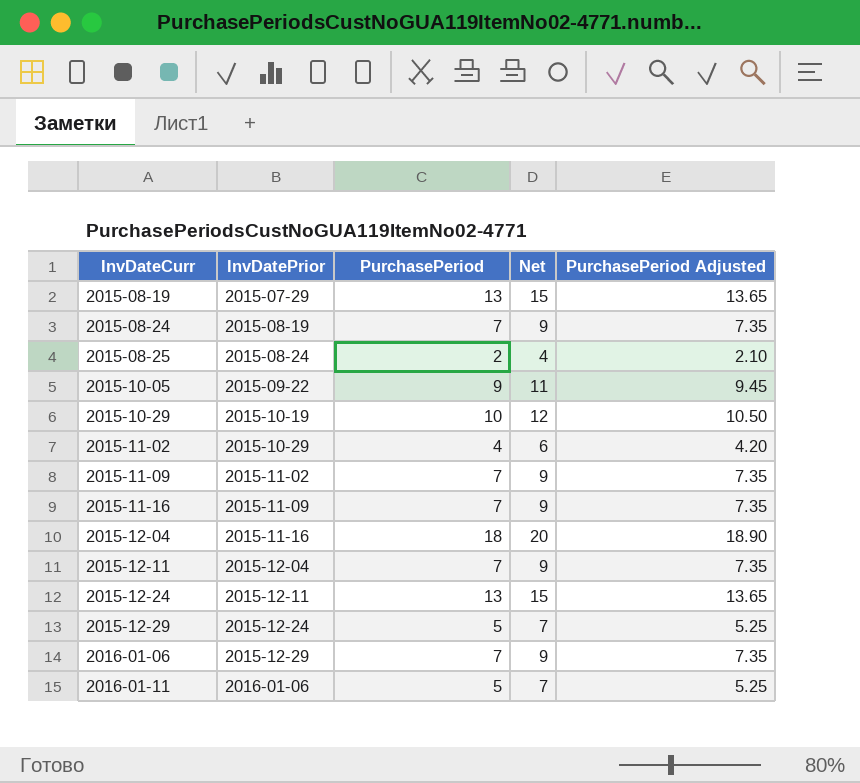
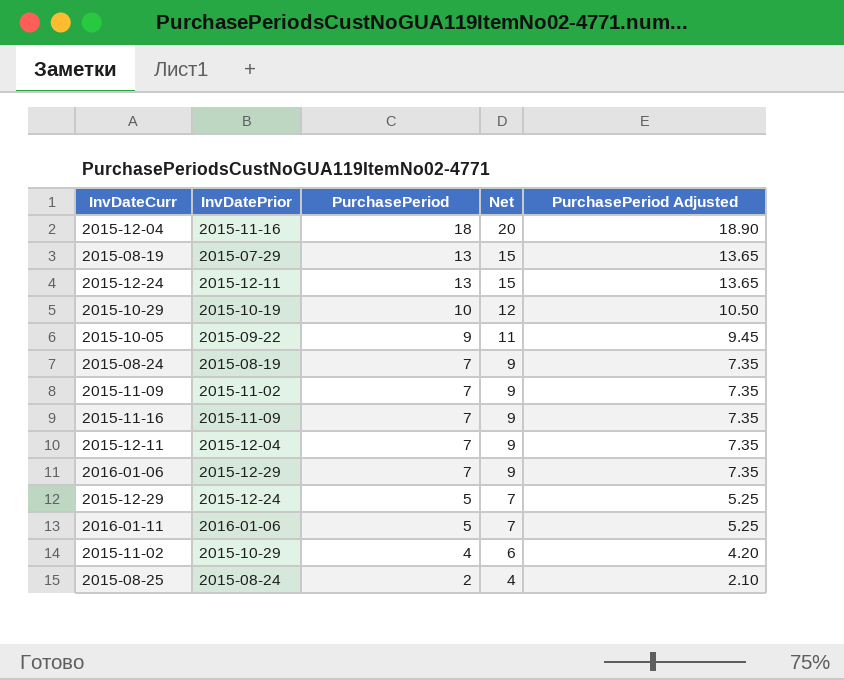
row order: InvDateCurr ascending -> PurchasePeriod descending

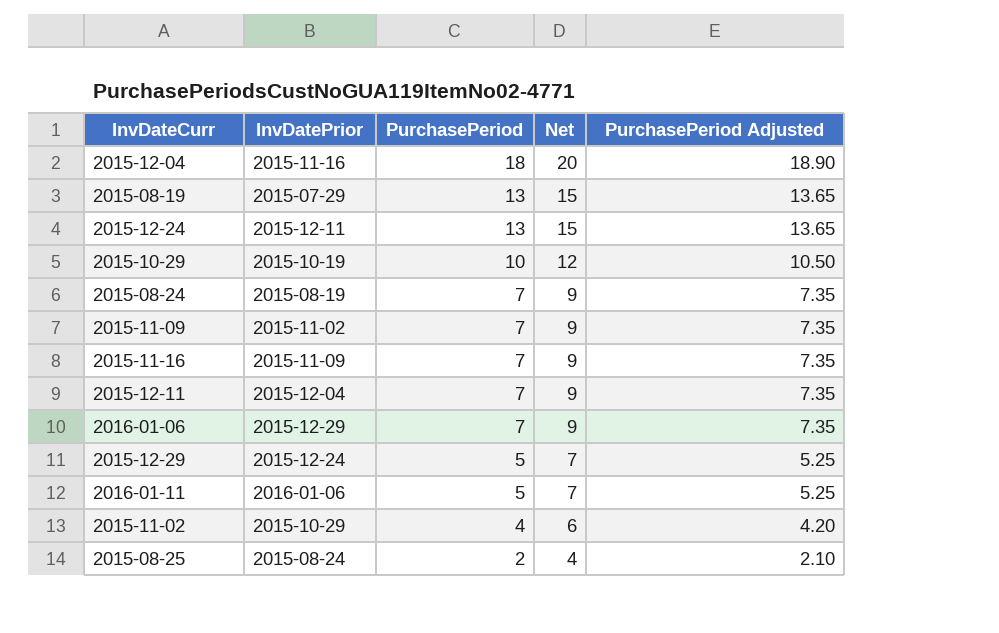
row 2015-10-05: 2015-09-22 | 9 | 11 | 9.45 -> none

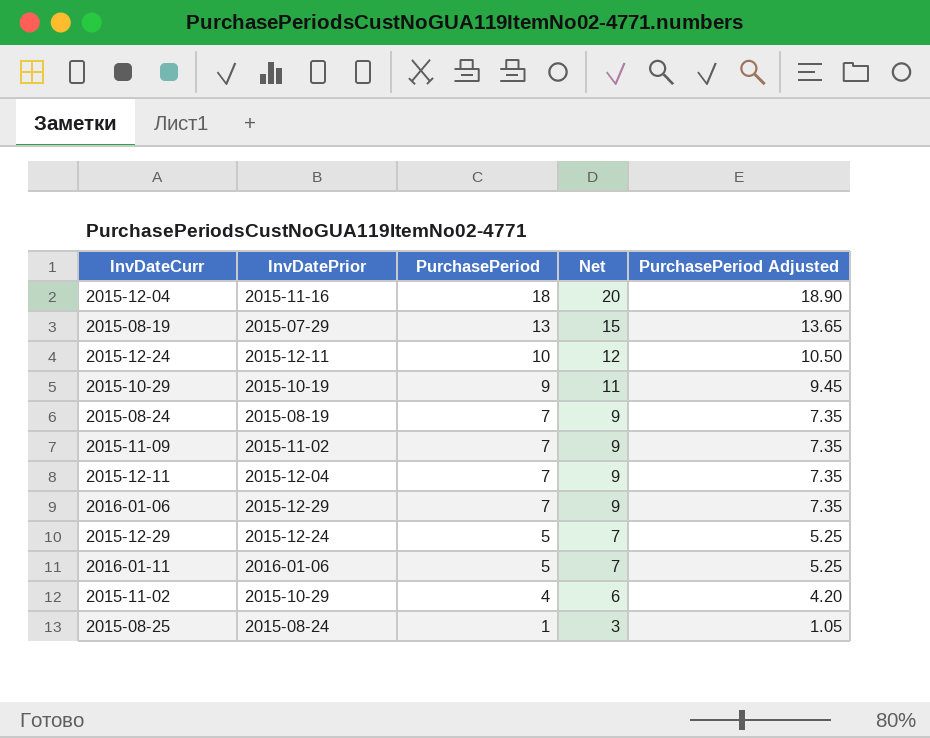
row 2015-11-16: 2015-11-09 | 7 | 9 | 7.35 -> none
2015-12-24 | PurchasePeriod: 13 -> 10
2015-12-24 | Net: 15 -> 12
2015-12-24 | PurchasePeriod Adjusted: 13.65 -> 10.50
2015-10-29 | PurchasePeriod: 10 -> 9
2015-10-29 | Net: 12 -> 11
2015-10-29 | PurchasePeriod Adjusted: 10.50 -> 9.45
2015-08-25 | PurchasePeriod: 2 -> 1
2015-08-25 | Net: 4 -> 3
2015-08-25 | PurchasePeriod Adjusted: 2.10 -> 1.05

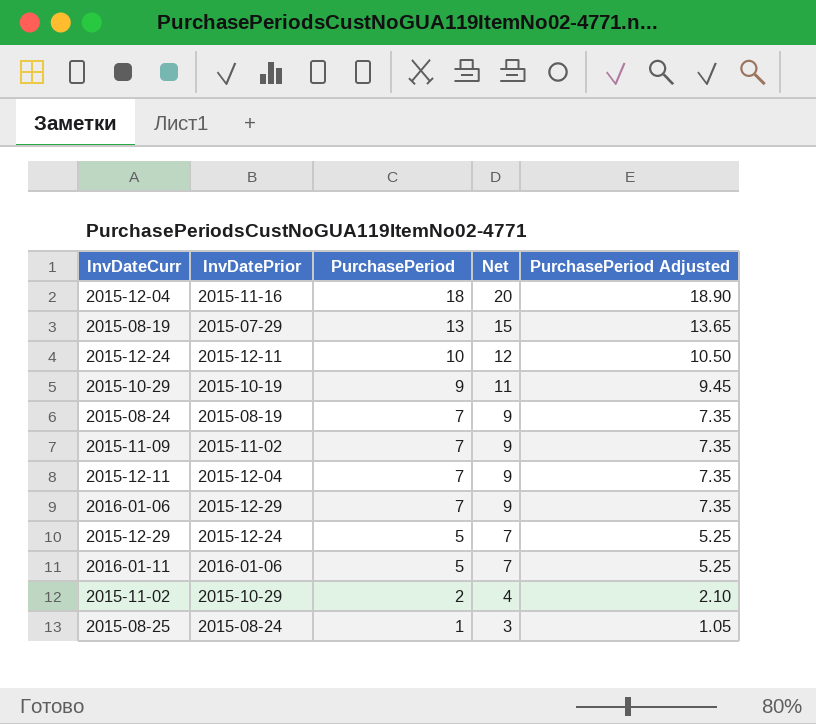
2015-11-02 | PurchasePeriod: 4 -> 2
2015-11-02 | Net: 6 -> 4
2015-11-02 | PurchasePeriod Adjusted: 4.20 -> 2.10

